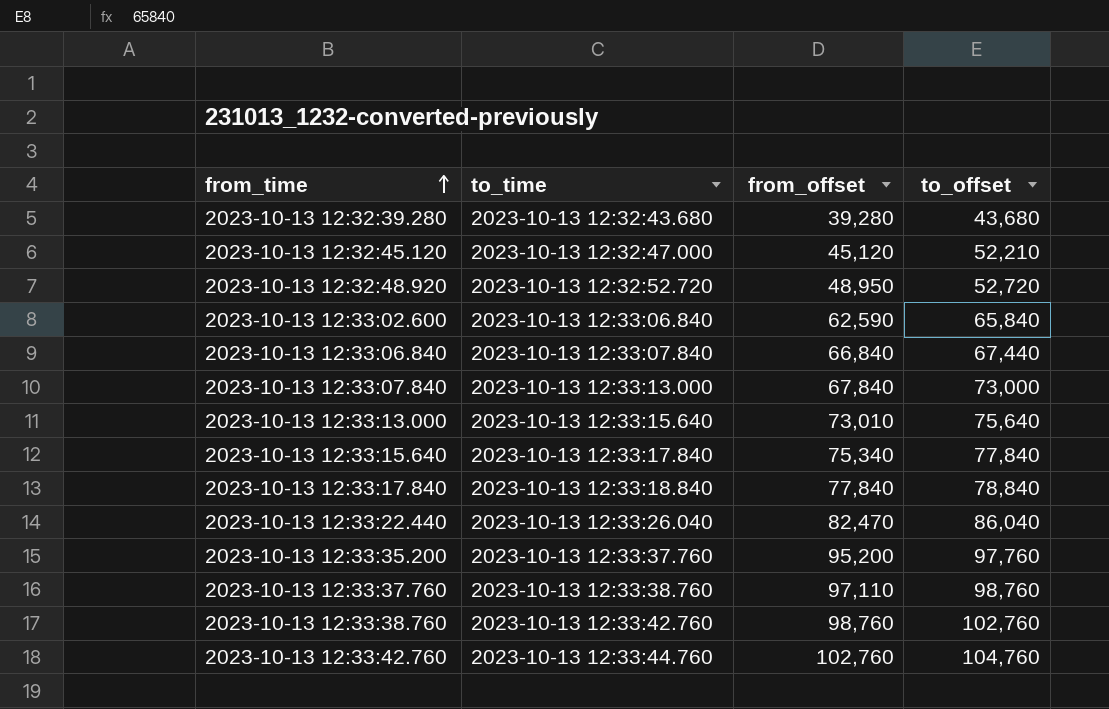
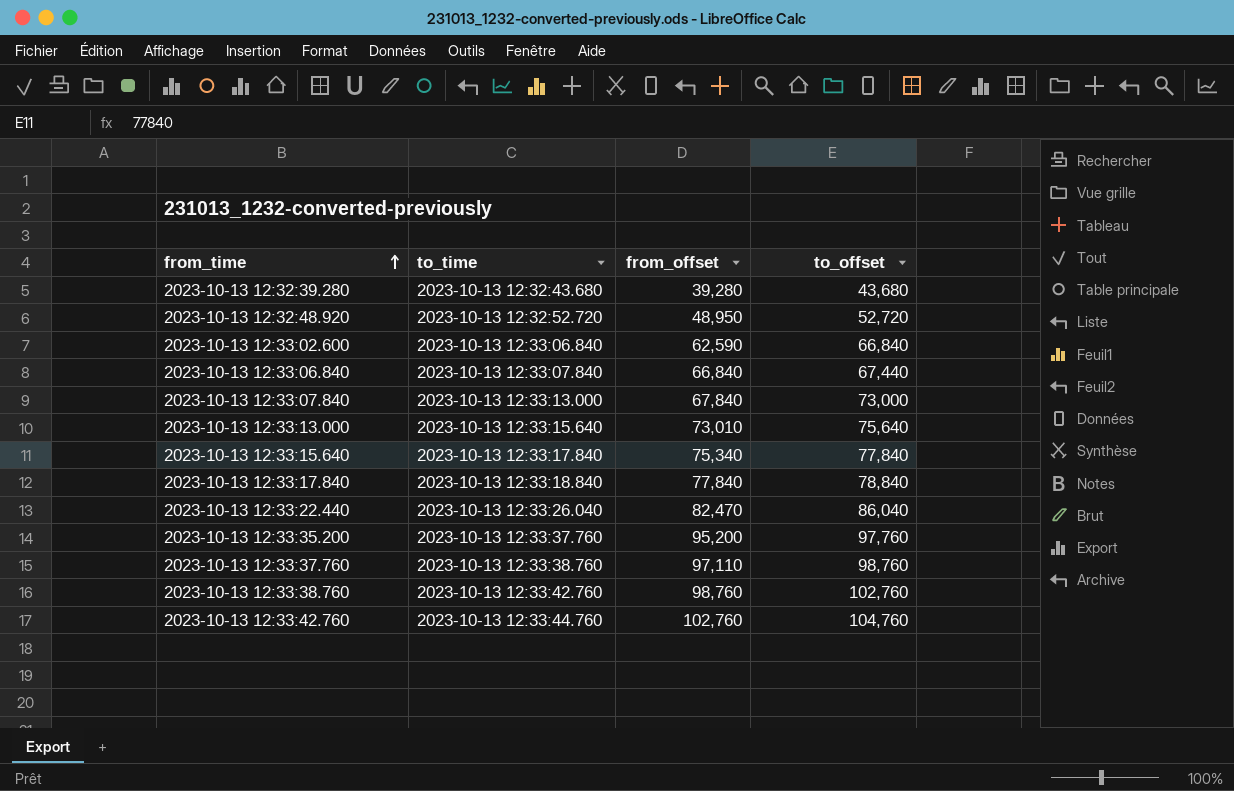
row 2023-10-13 12:32:45.120: 2023-10-13 12:32:47.000 | 45,120 | 52,210 -> none
2023-10-13 12:33:02.600 | to_offset: 65,840 -> 66,840

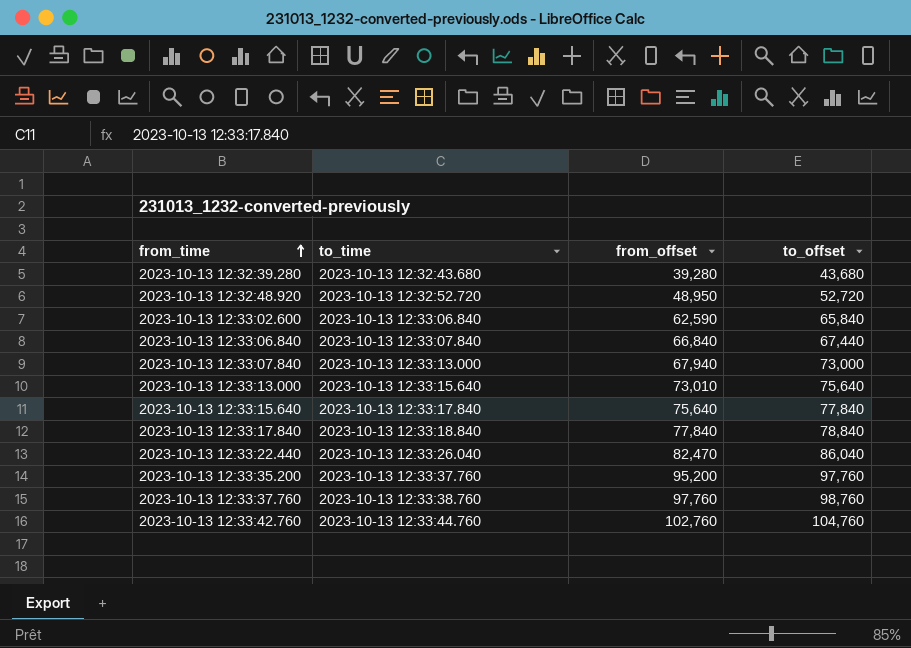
row 2023-10-13 12:33:38.760: 2023-10-13 12:33:42.760 | 98,760 | 102,760 -> none
2023-10-13 12:33:02.600 | to_offset: 66,840 -> 65,840
2023-10-13 12:33:07.840 | from_offset: 67,840 -> 67,940
2023-10-13 12:33:15.640 | from_offset: 75,340 -> 75,640
2023-10-13 12:33:37.760 | from_offset: 97,110 -> 97,760

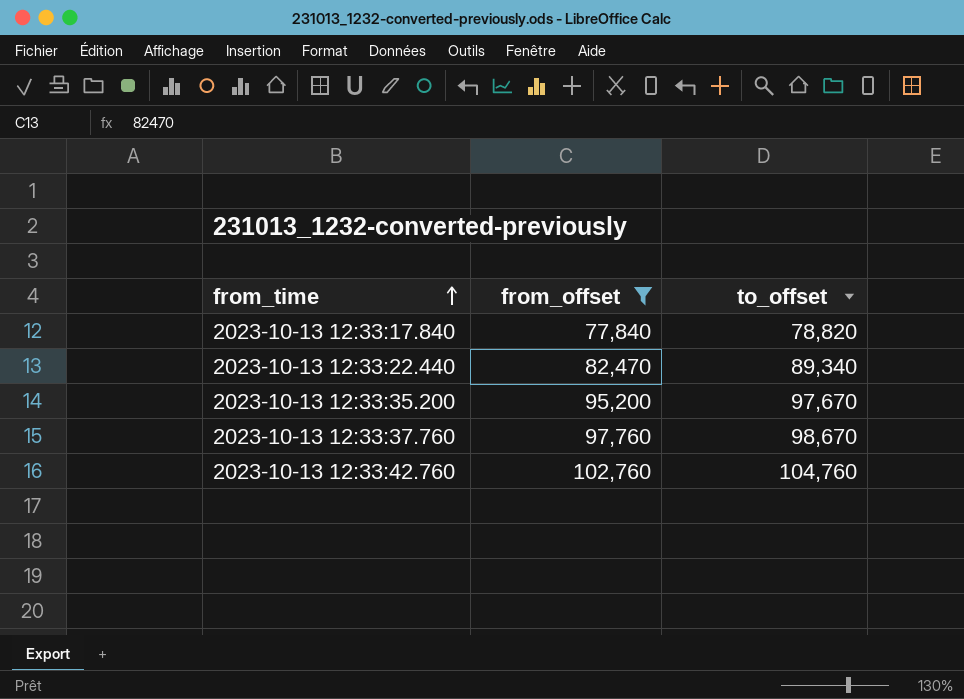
filter: none -> from_offset >= 77,840
column to_time | position: 2 -> none
2023-10-13 12:33:17.840 | to_offset: 78,840 -> 78,820
2023-10-13 12:33:22.440 | to_offset: 86,040 -> 89,340
2023-10-13 12:33:35.200 | to_offset: 97,760 -> 97,670
2023-10-13 12:33:37.760 | to_offset: 98,760 -> 98,670

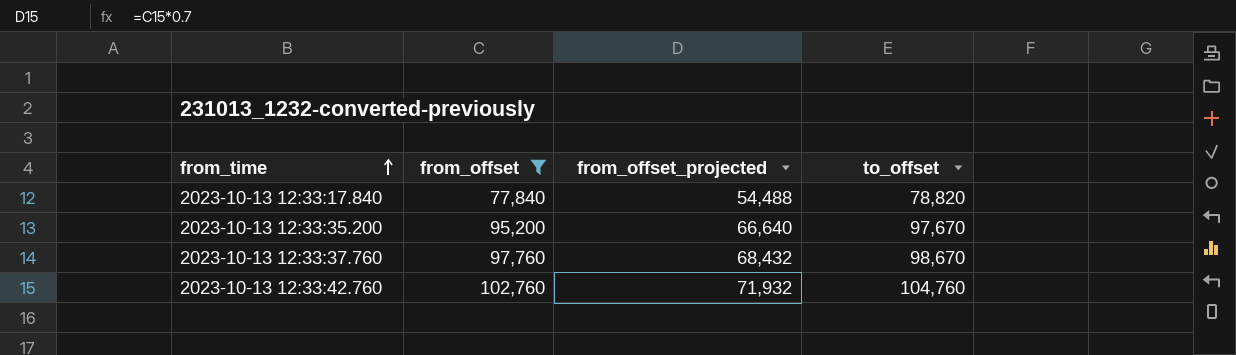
column from_offset_projected | formula: none -> [from_offset] * 0.7
row 2023-10-13 12:33:22.440: 82,470 | 89,340 -> none

